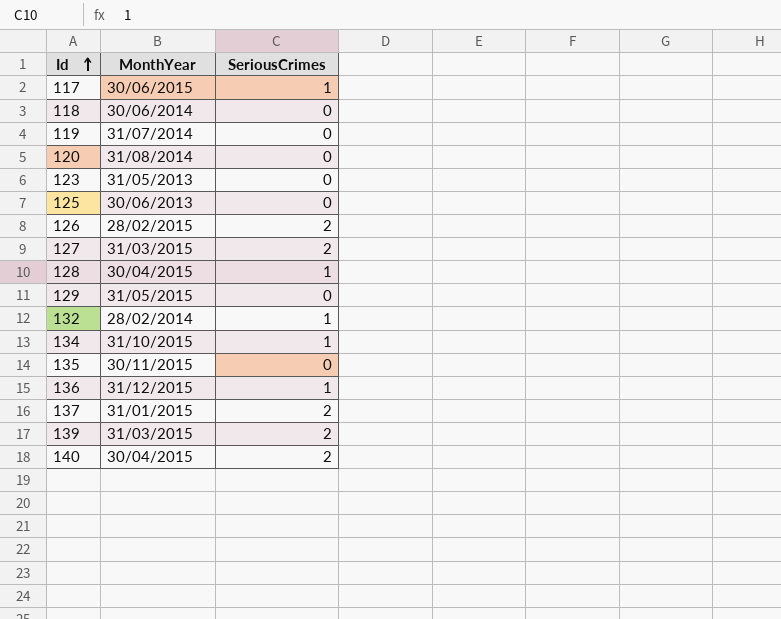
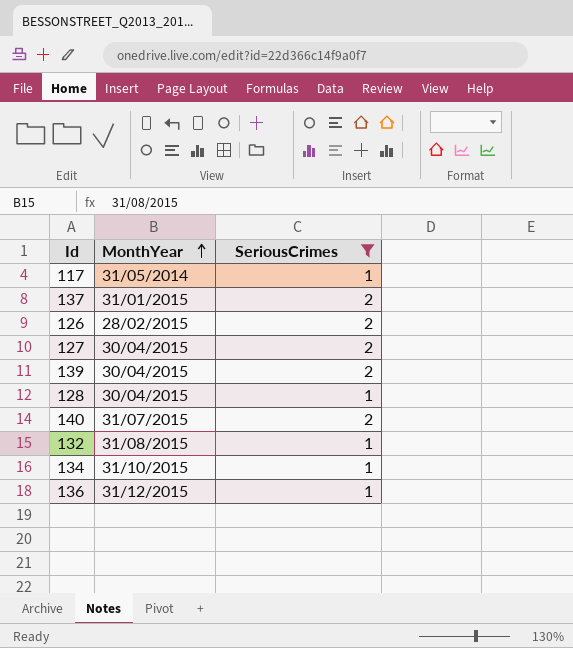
filter: none -> SeriousCrimes != 0
row order: Id ascending -> MonthYear ascending
117 | MonthYear: 30/06/2015 -> 31/05/2014
127 | MonthYear: 31/03/2015 -> 30/04/2015
139 | MonthYear: 31/03/2015 -> 30/04/2015
140 | MonthYear: 30/04/2015 -> 31/07/2015
132 | MonthYear: 28/02/2014 -> 31/08/2015

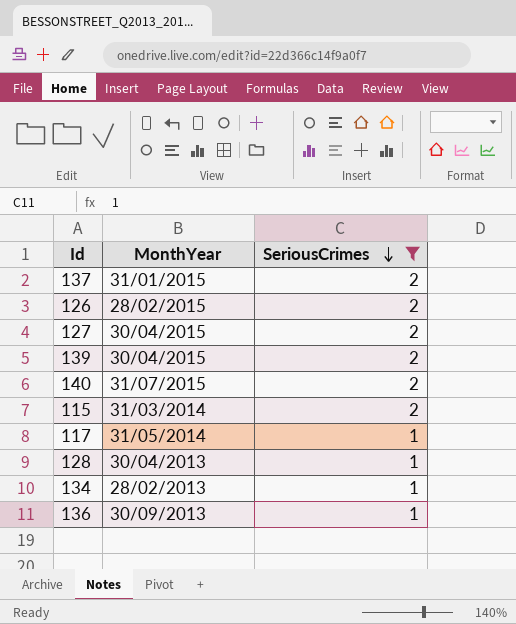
row order: MonthYear ascending -> SeriousCrimes descending
row 132: 31/08/2015 | 1 -> none
row 115: none -> 31/03/2014 | 2
128 | MonthYear: 30/04/2015 -> 30/04/2013
134 | MonthYear: 31/10/2015 -> 28/02/2013
136 | MonthYear: 31/12/2015 -> 30/09/2013

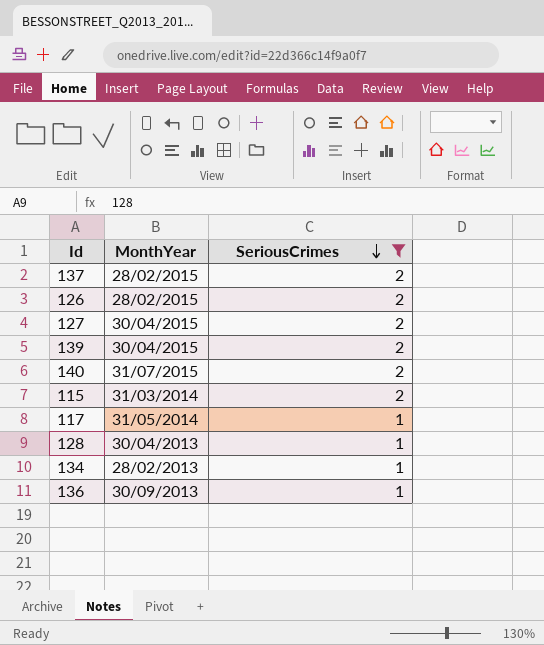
137 | MonthYear: 31/01/2015 -> 28/02/2015

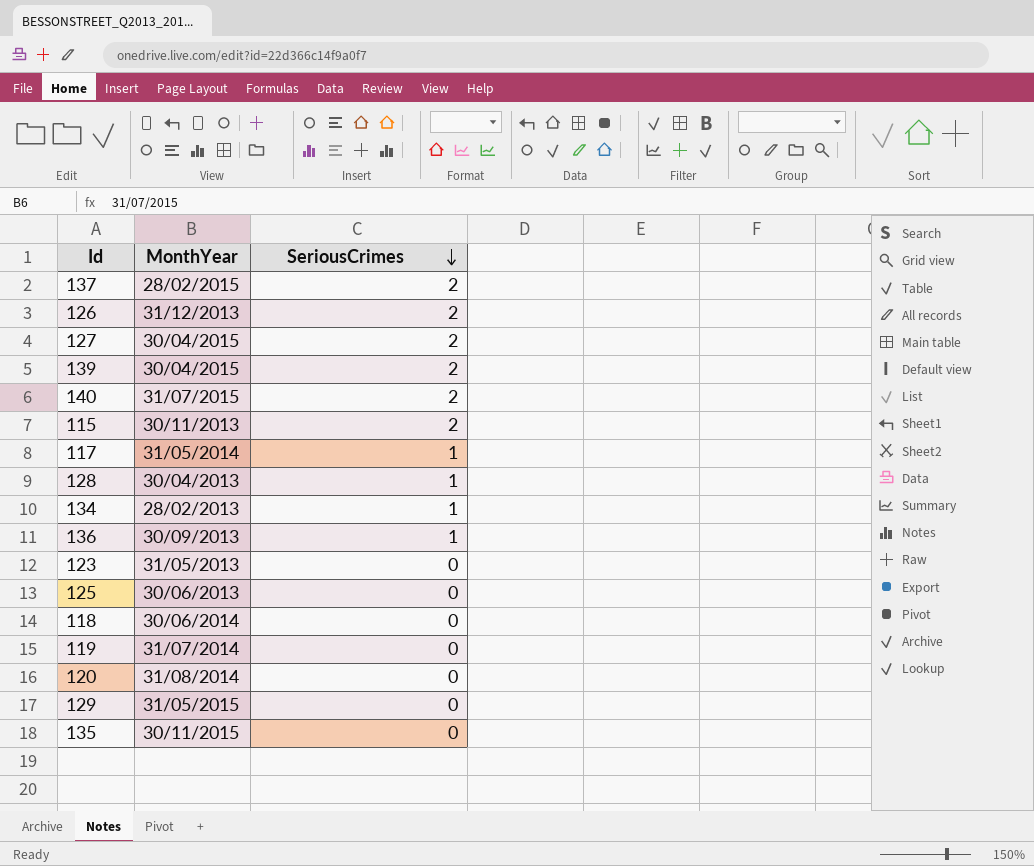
filter: SeriousCrimes != 0 -> none
126 | MonthYear: 28/02/2015 -> 31/12/2013
115 | MonthYear: 31/03/2014 -> 30/11/2013

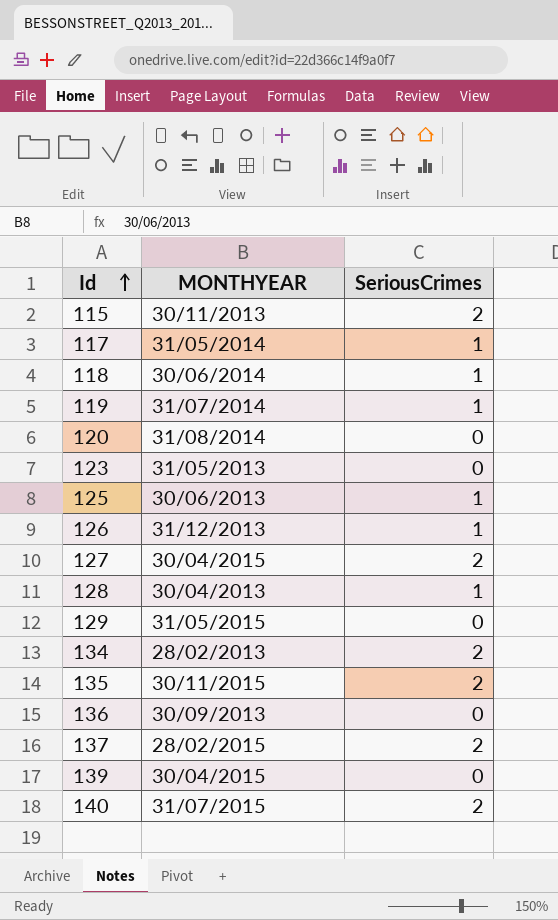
row order: SeriousCrimes descending -> Id ascending
column name: MonthYear -> MONTHYEAR
118 | SeriousCrimes: 0 -> 1
119 | SeriousCrimes: 0 -> 1
125 | SeriousCrimes: 0 -> 1
126 | SeriousCrimes: 2 -> 1
134 | SeriousCrimes: 1 -> 2
135 | SeriousCrimes: 0 -> 2
136 | SeriousCrimes: 1 -> 0
139 | SeriousCrimes: 2 -> 0

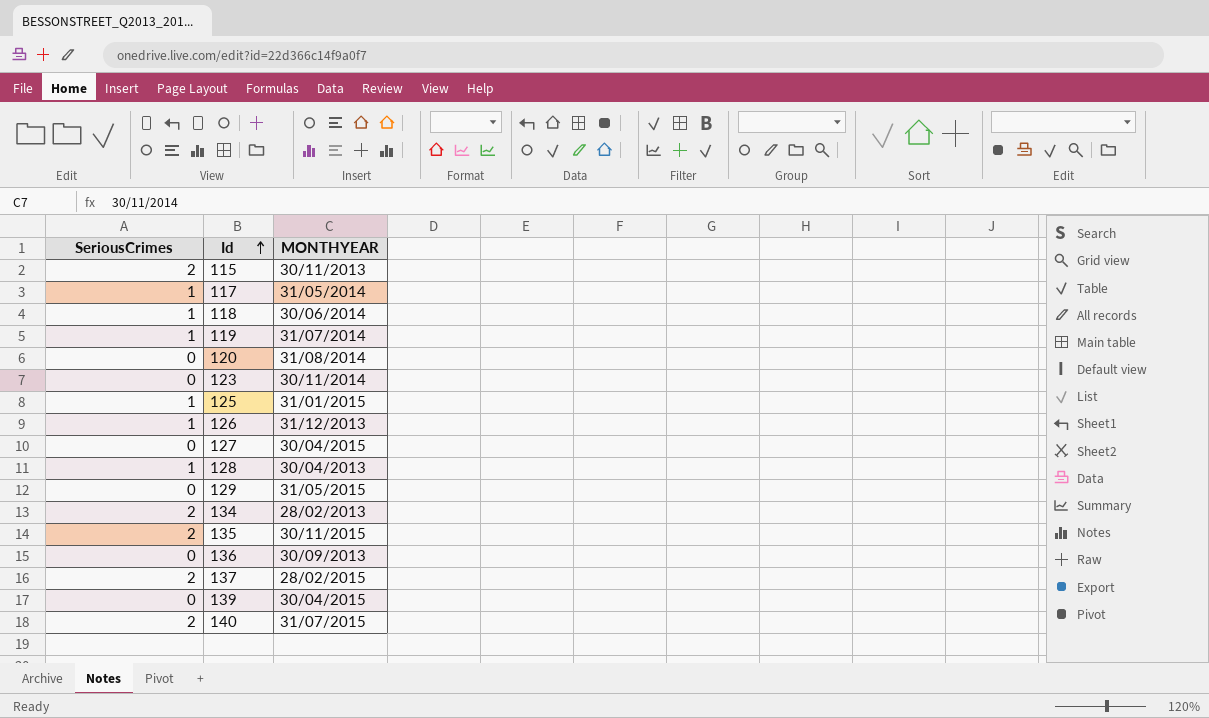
column SeriousCrimes | position: 3 -> 1
123 | MONTHYEAR: 31/05/2013 -> 30/11/2014
125 | MONTHYEAR: 30/06/2013 -> 31/01/2015
127 | SeriousCrimes: 2 -> 0

